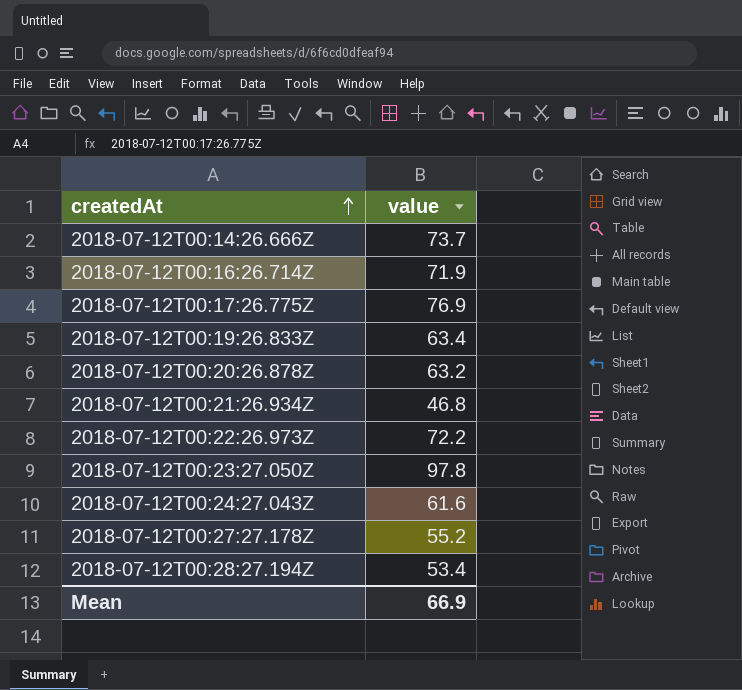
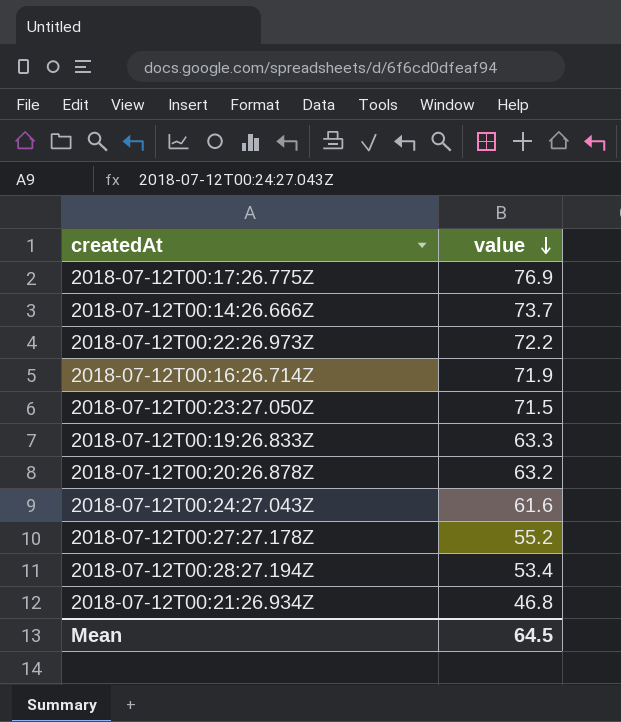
row order: createdAt ascending -> value descending
2018-07-12T00:23:27.050Z | value: 97.8 -> 71.5
2018-07-12T00:19:26.833Z | value: 63.4 -> 63.3
Mean | value: 66.9 -> 64.5

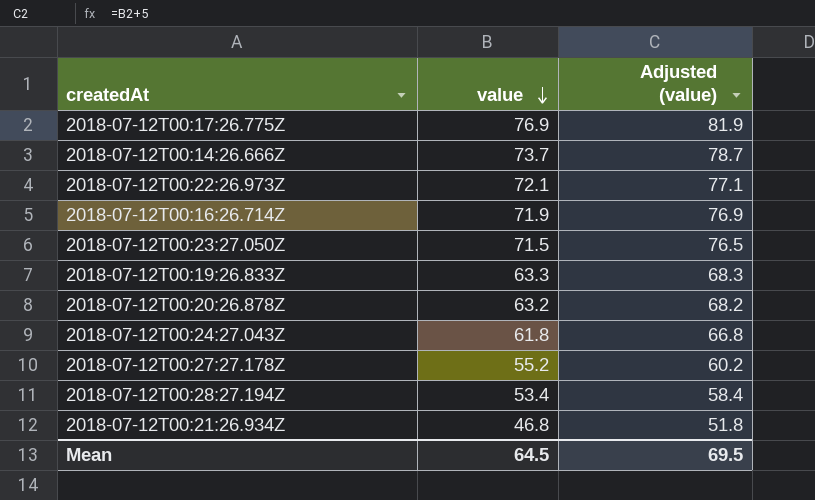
column Adjusted (value) | formula: none -> [value] + 5
2018-07-12T00:22:26.973Z | value: 72.2 -> 72.1
2018-07-12T00:24:27.043Z | value: 61.6 -> 61.8

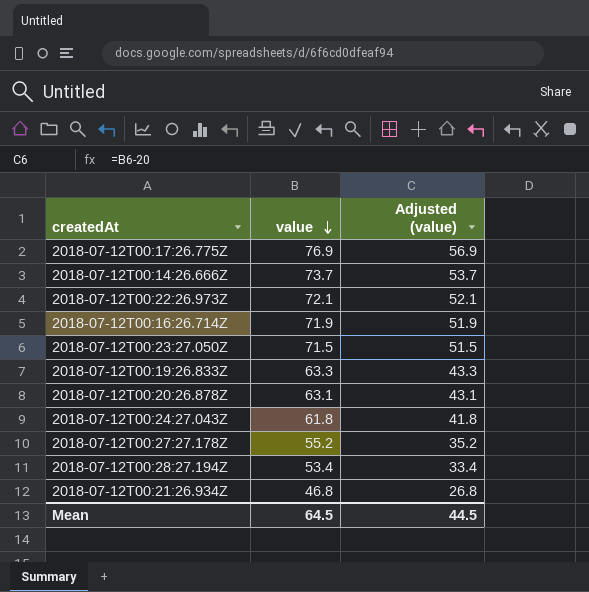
column Adjusted (value) | formula: [value] + 5 -> [value] - 20
2018-07-12T00:20:26.878Z | value: 63.2 -> 63.1
Mean | Adjusted (value): 69.5 -> 44.5

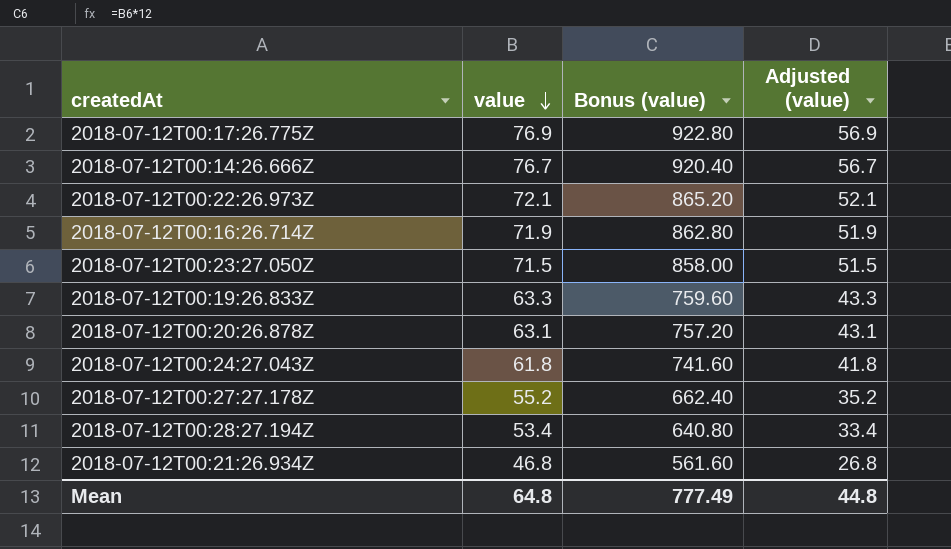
column Bonus (value) | formula: none -> [value] * 12
2018-07-12T00:14:26.666Z | value: 73.7 -> 76.7
2018-07-12T00:14:26.666Z | Adjusted (value): 53.7 -> 56.7
Mean | value: 64.5 -> 64.8
Mean | Adjusted (value): 44.5 -> 44.8

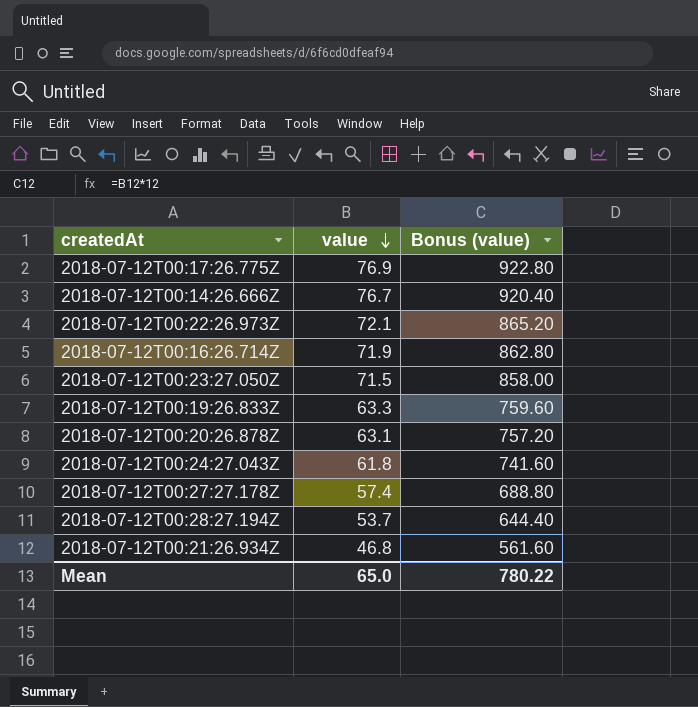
column Adjusted (value) | formula: [value] - 20 -> none
2018-07-12T00:27:27.178Z | value: 55.2 -> 57.4
2018-07-12T00:27:27.178Z | Bonus (value): 662.40 -> 688.80
2018-07-12T00:28:27.194Z | value: 53.4 -> 53.7
2018-07-12T00:28:27.194Z | Bonus (value): 640.80 -> 644.40
Mean | value: 64.8 -> 65.0
Mean | Bonus (value): 777.49 -> 780.22

